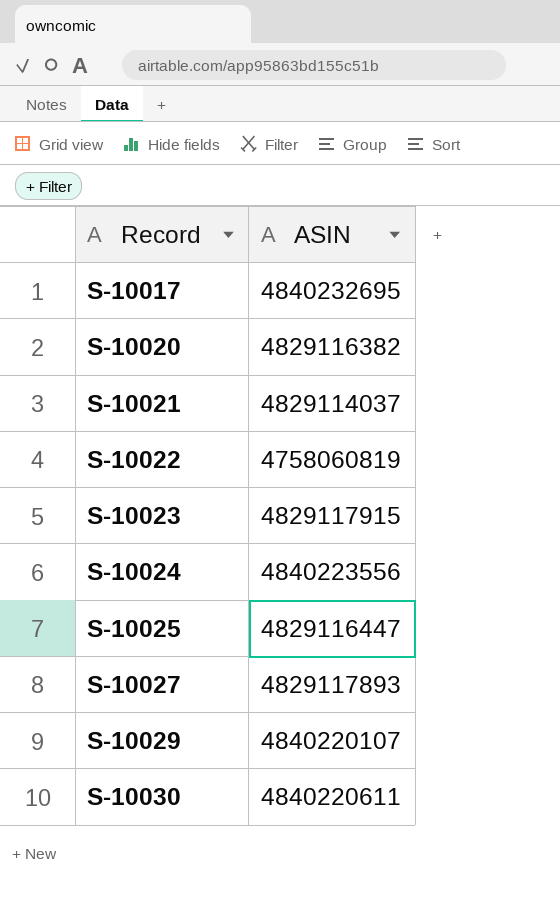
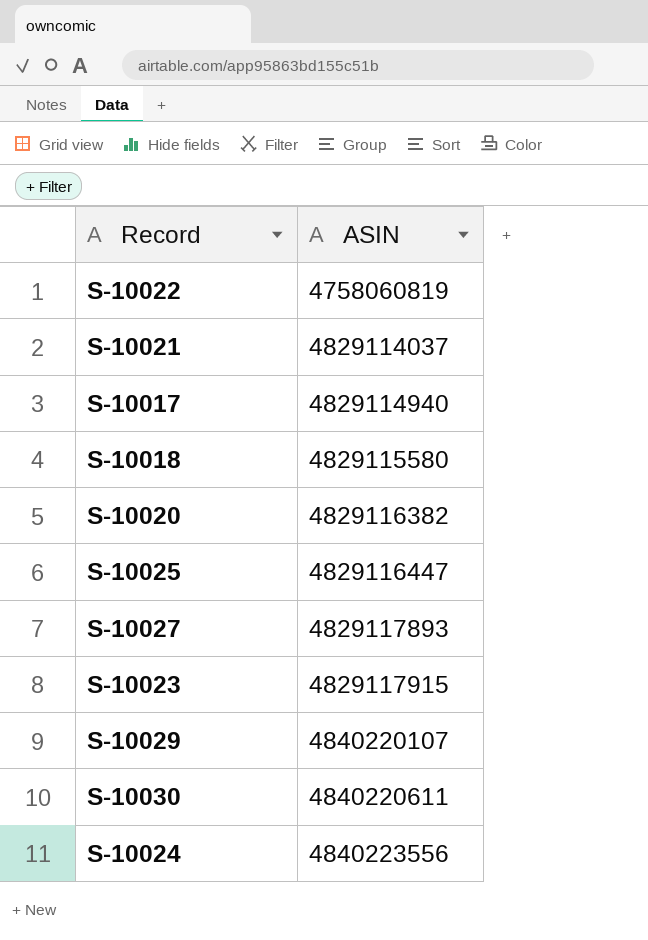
row order: Record ascending -> ASIN ascending
S-10017 | ASIN: 4840232695 -> 4829114940
row S-10018: none -> 4829115580

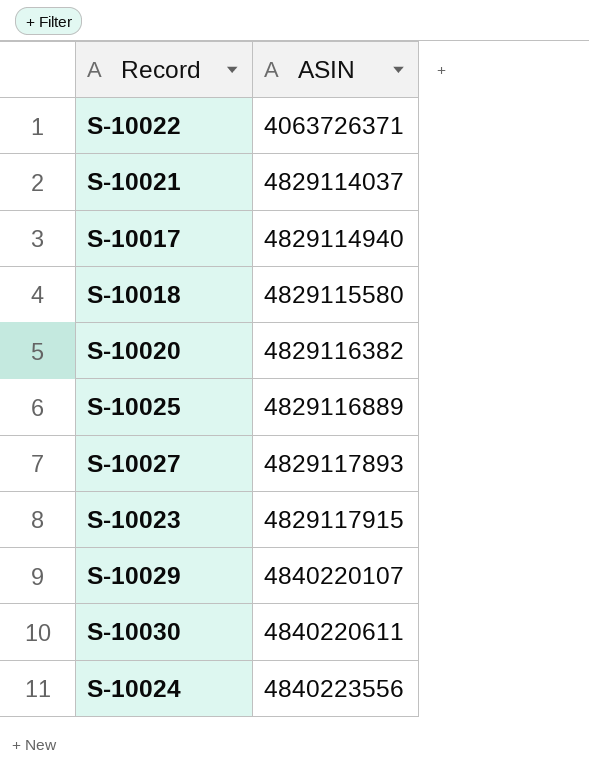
S-10022 | ASIN: 4758060819 -> 4063726371
S-10025 | ASIN: 4829116447 -> 4829116889

